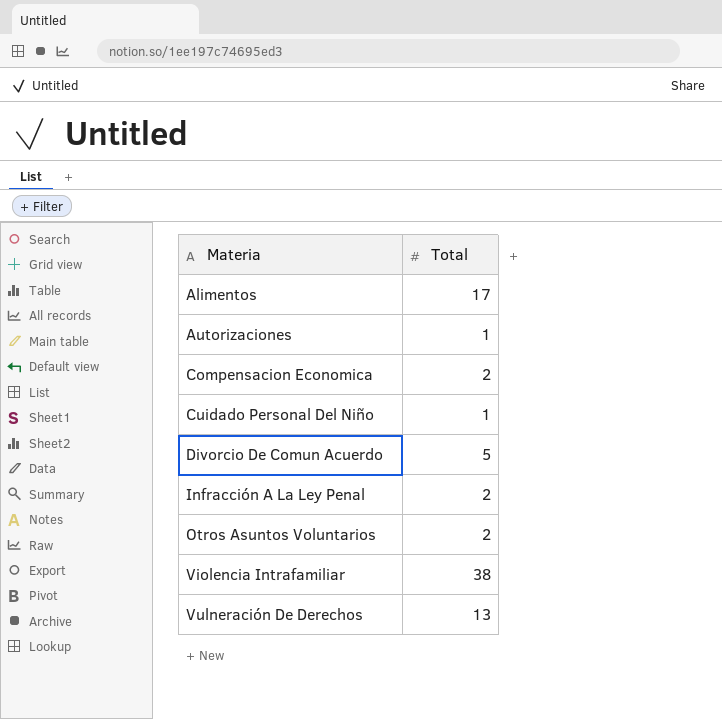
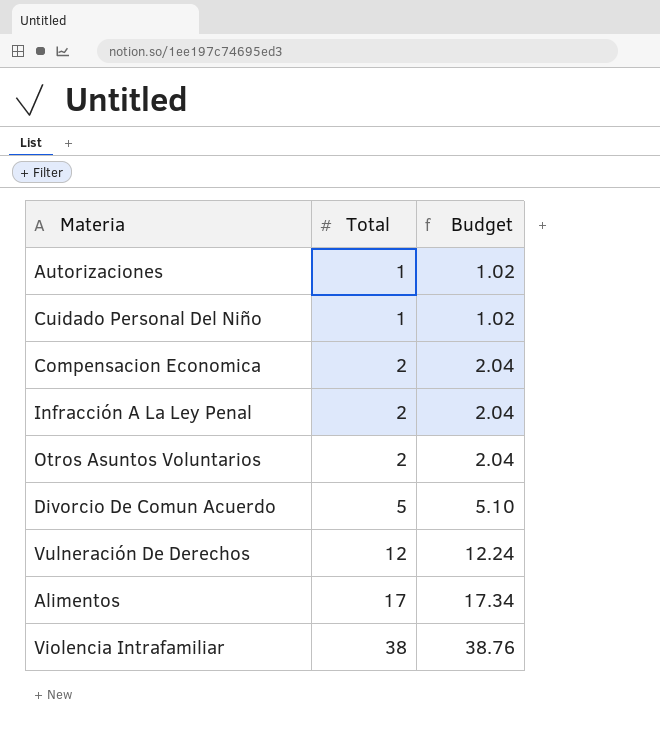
row order: Materia ascending -> Total ascending
column Budget | formula: none -> [Total] * 1.02
Vulneración De Derechos | Total: 13 -> 12

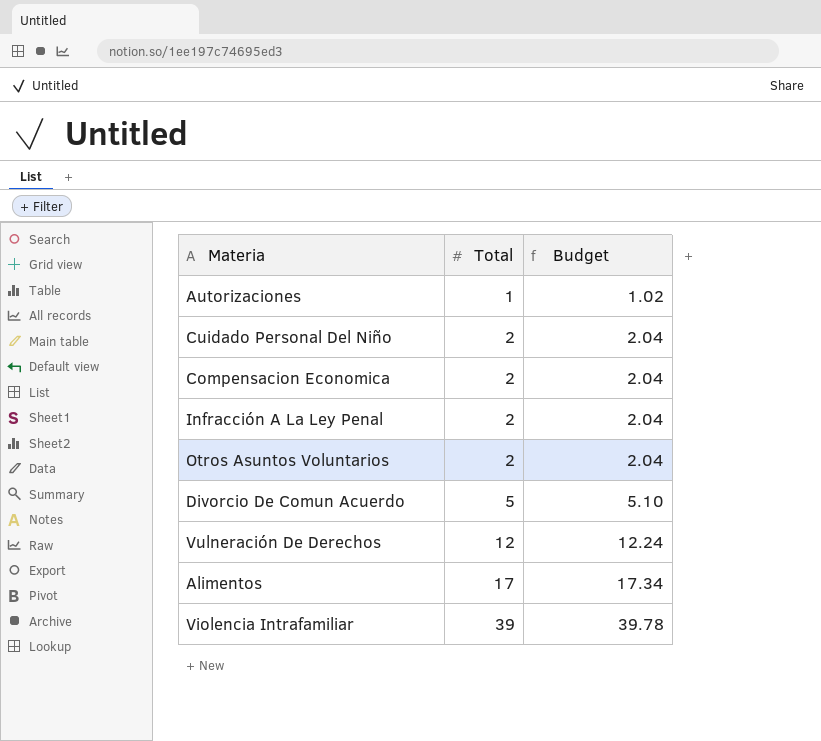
Cuidado Personal Del Niño | Total: 1 -> 2
Cuidado Personal Del Niño | Budget: 1.02 -> 2.04
Violencia Intrafamiliar | Total: 38 -> 39
Violencia Intrafamiliar | Budget: 38.76 -> 39.78

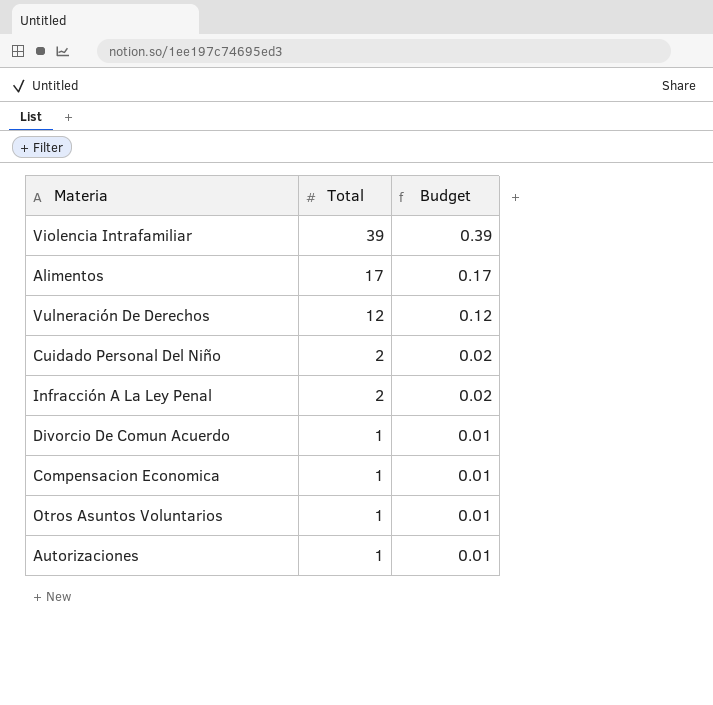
row order: Total ascending -> Total descending
column Budget | formula: [Total] * 1.02 -> [Total] * 0.01
Divorcio De Comun Acuerdo | Total: 5 -> 1
Compensacion Economica | Total: 2 -> 1
Otros Asuntos Voluntarios | Total: 2 -> 1

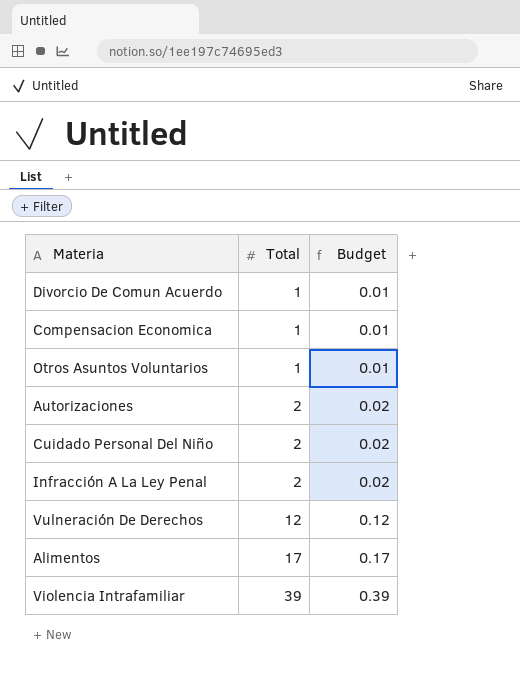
row order: Total descending -> Total ascending
Autorizaciones | Total: 1 -> 2
Autorizaciones | Budget: 0.01 -> 0.02

